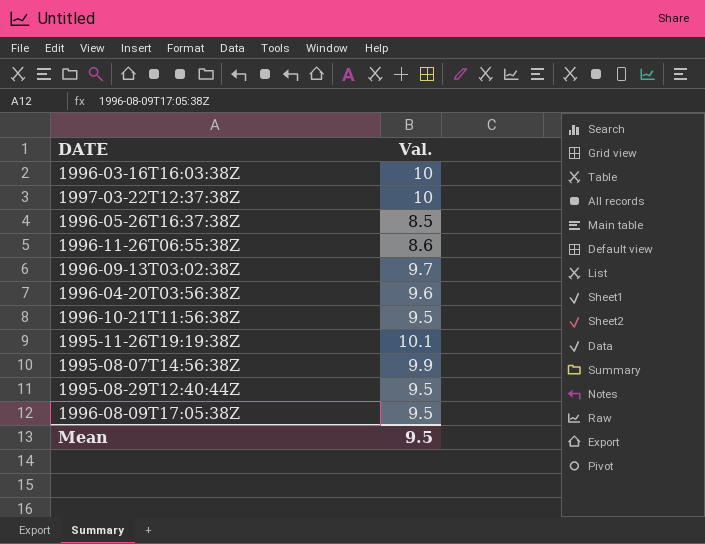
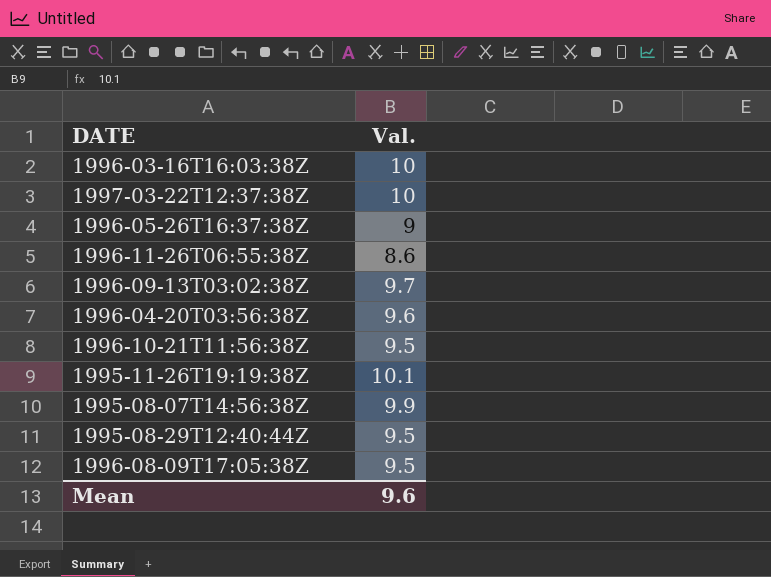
1996-05-26T16:37:38Z | Val.: 8.5 -> 9
Mean | Val.: 9.5 -> 9.6

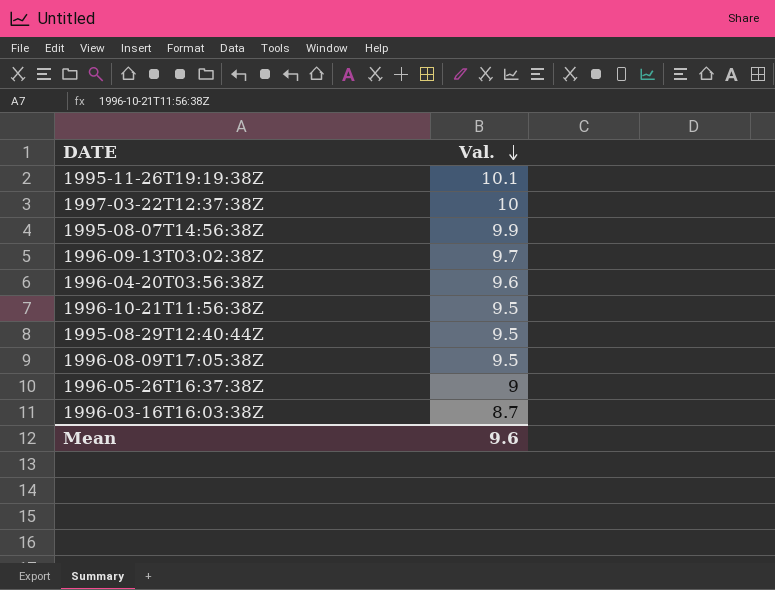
row order: none -> Val. descending
row 1996-11-26T06:55:38Z: 8.6 -> none
1996-03-16T16:03:38Z | Val.: 10 -> 8.7

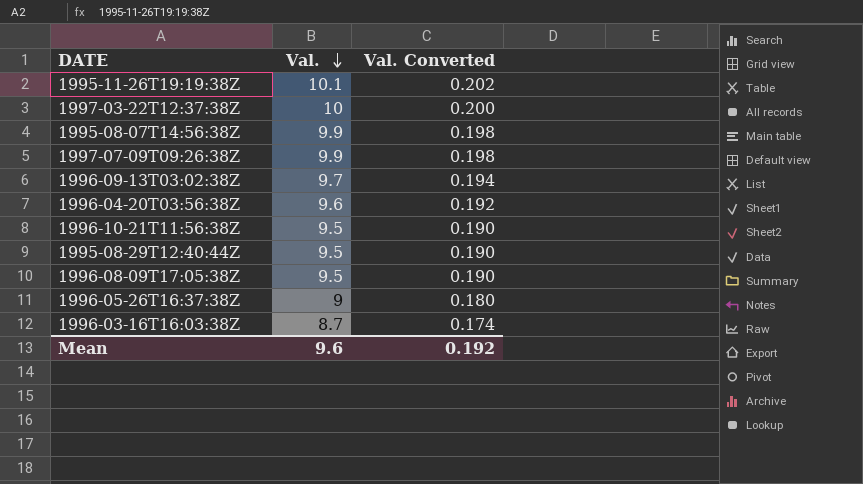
column Val. Converted | formula: none -> [Val.] * 0.02
row 1997-07-09T09:26:38Z: none -> 9.9 | 0.198

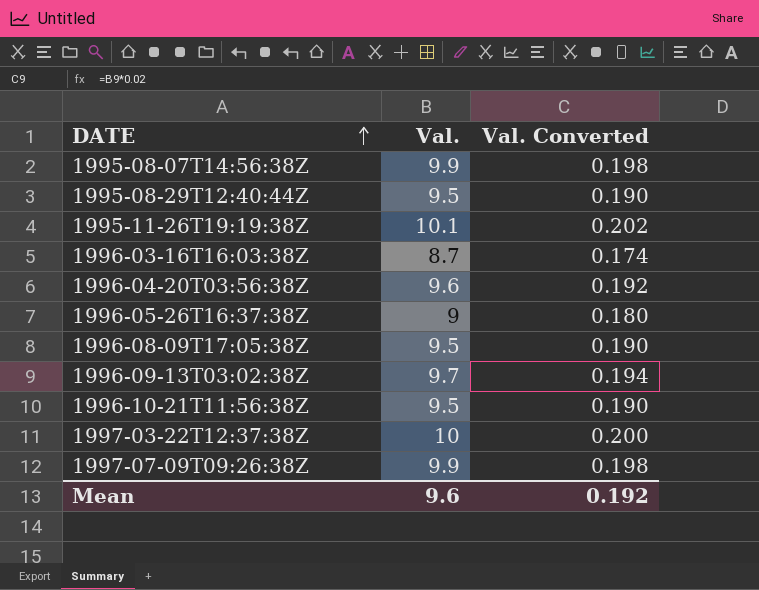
row order: Val. descending -> DATE ascending

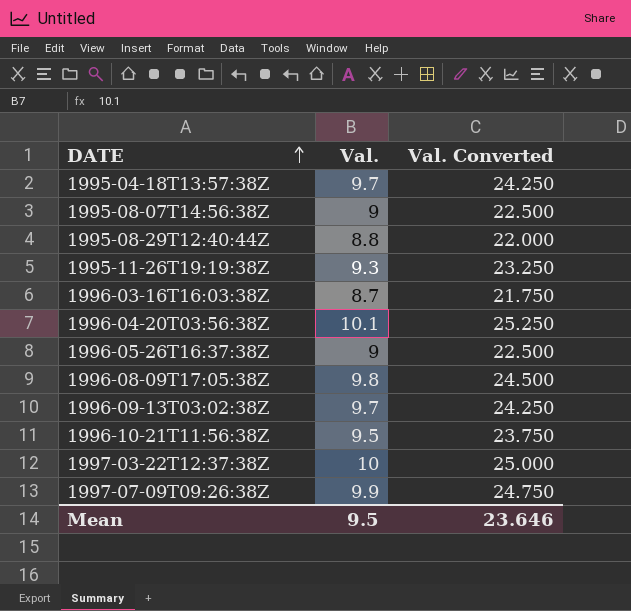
column Val. Converted | formula: [Val.] * 0.02 -> [Val.] * 2.5
row 1995-04-18T13:57:38Z: none -> 9.7 | 24.250
1995-08-07T14:56:38Z | Val.: 9.9 -> 9
1995-08-29T12:40:44Z | Val.: 9.5 -> 8.8
1995-11-26T19:19:38Z | Val.: 10.1 -> 9.3
1996-04-20T03:56:38Z | Val.: 9.6 -> 10.1
1996-08-09T17:05:38Z | Val.: 9.5 -> 9.8
Mean | Val.: 9.6 -> 9.5
Mean | Val. Converted: 0.192 -> 23.646

